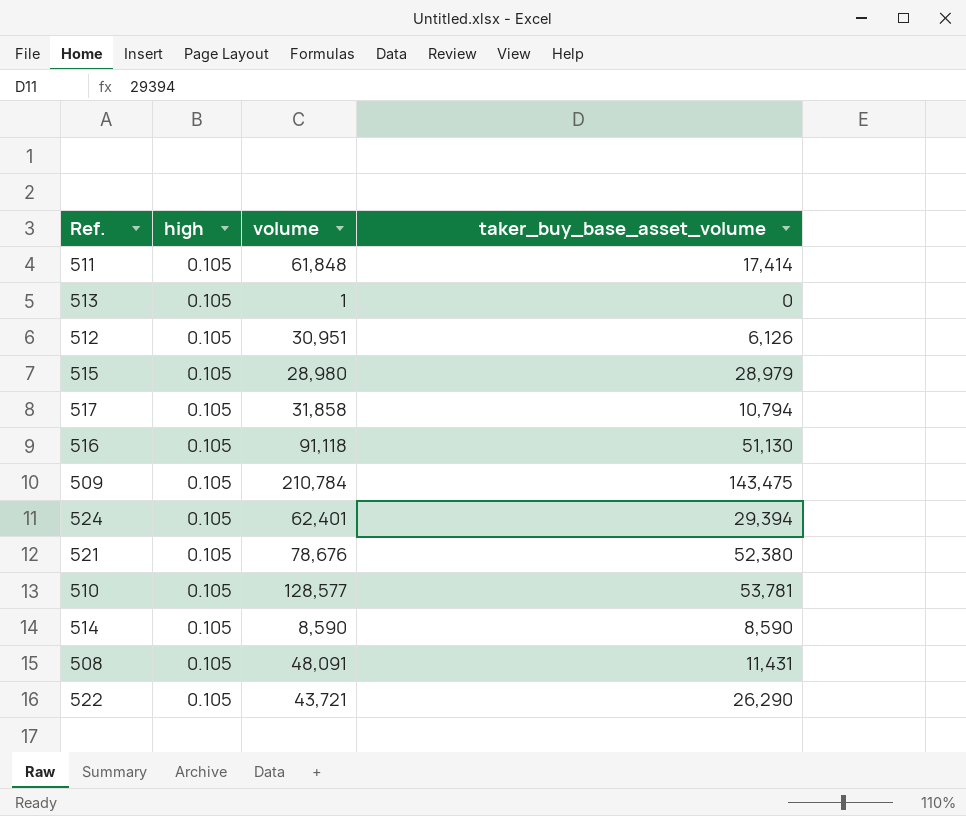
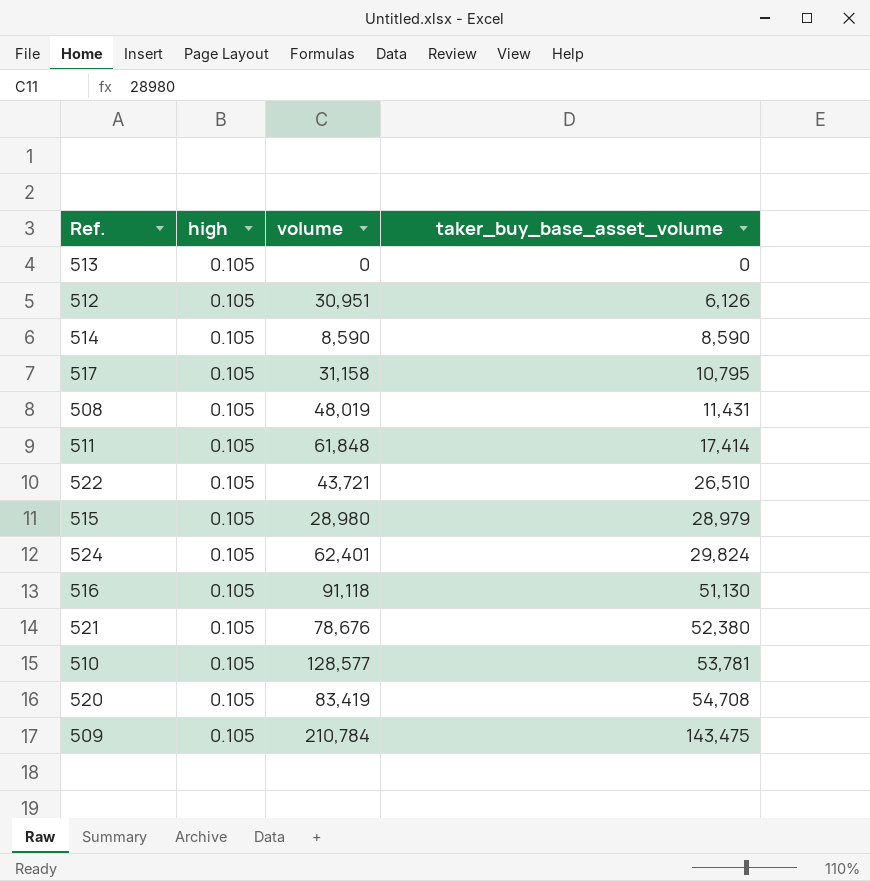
row order: none -> taker_buy_base_asset_volume ascending
513 | volume: 1 -> 0
517 | volume: 31,858 -> 31,158
517 | taker_buy_base_asset_volume: 10,794 -> 10,795
508 | volume: 48,091 -> 48,019
522 | taker_buy_base_asset_volume: 26,290 -> 26,510
524 | taker_buy_base_asset_volume: 29,394 -> 29,824
row 520: none -> 0.105 | 83,419 | 54,708

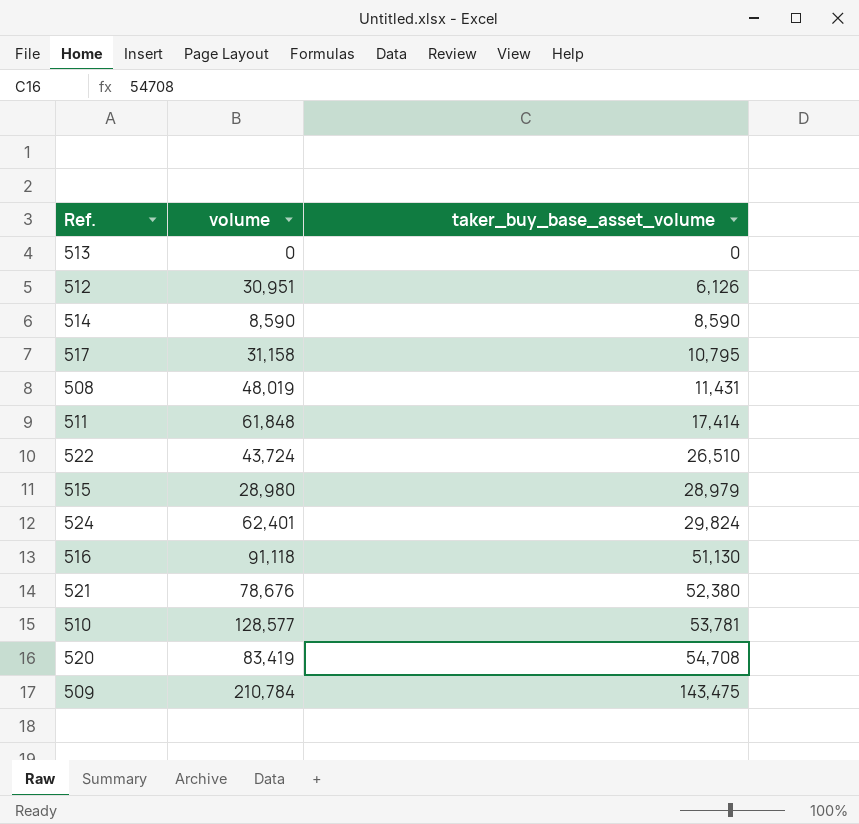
column high | position: 2 -> none
522 | volume: 43,721 -> 43,724

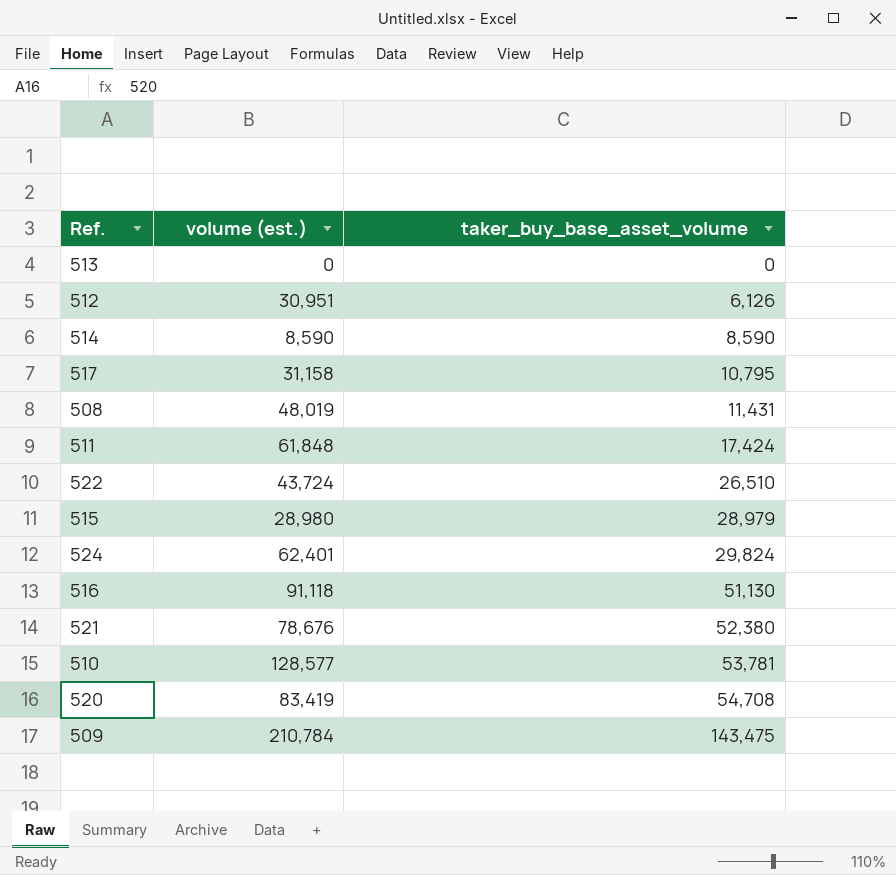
column name: volume -> volume (est.)
511 | taker_buy_base_asset_volume: 17,414 -> 17,424

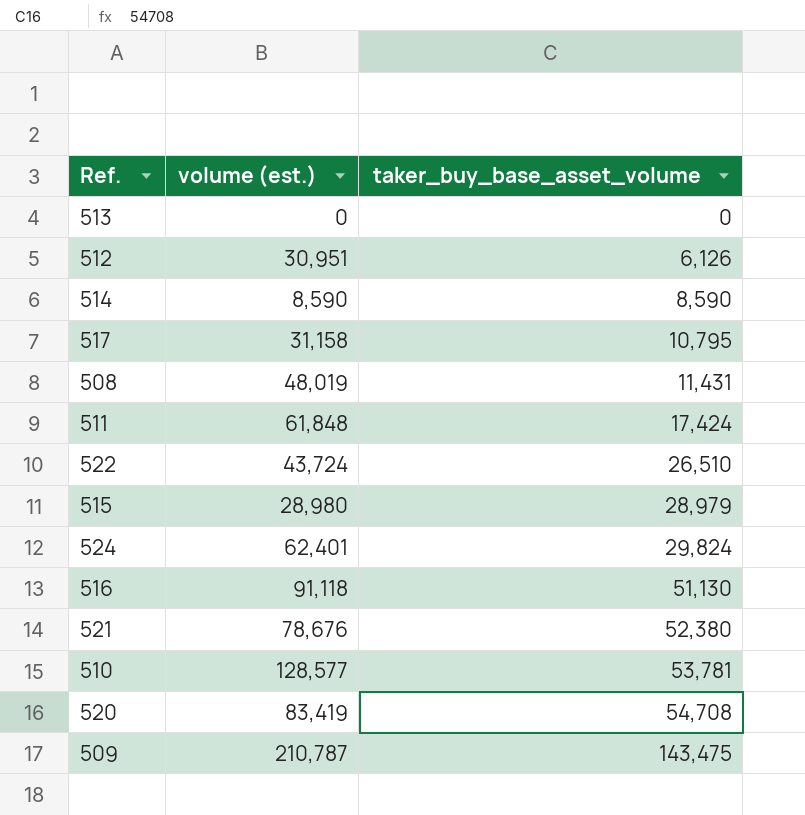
509 | volume (est.): 210,784 -> 210,787

